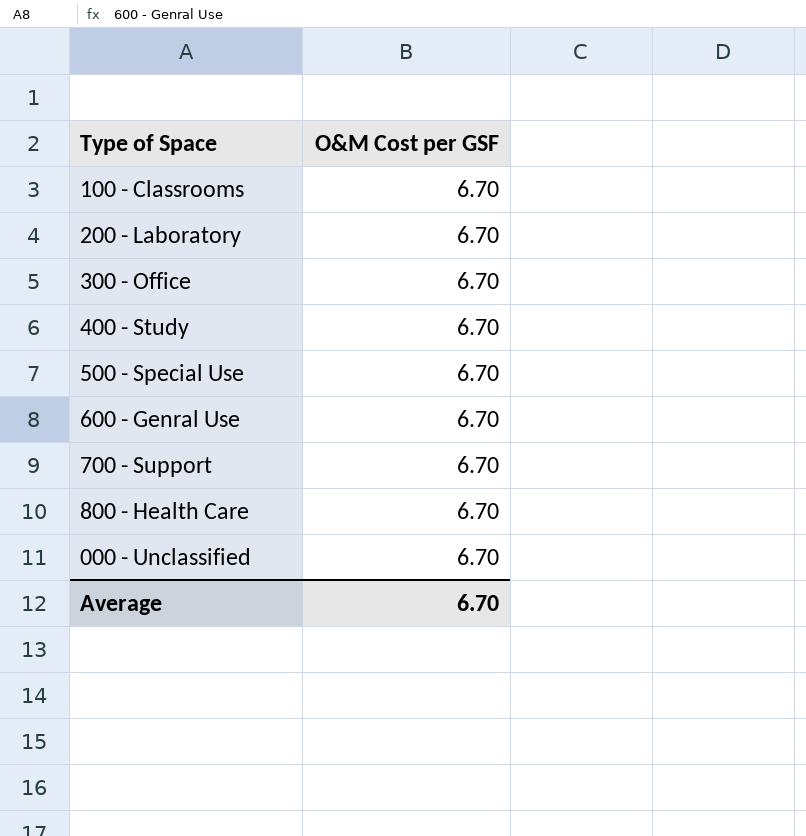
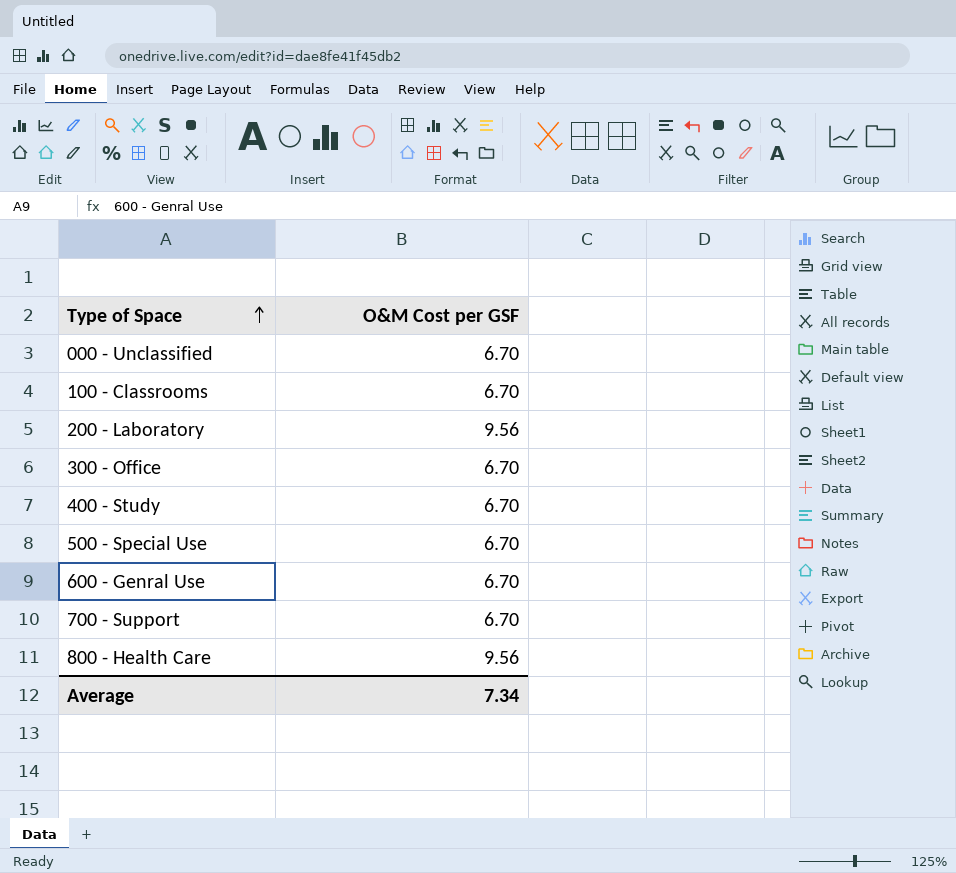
row order: none -> Type of Space ascending
200 - Laboratory | O&M Cost per GSF: 6.70 -> 9.56
800 - Health Care | O&M Cost per GSF: 6.70 -> 9.56
Average | O&M Cost per GSF: 6.70 -> 7.34

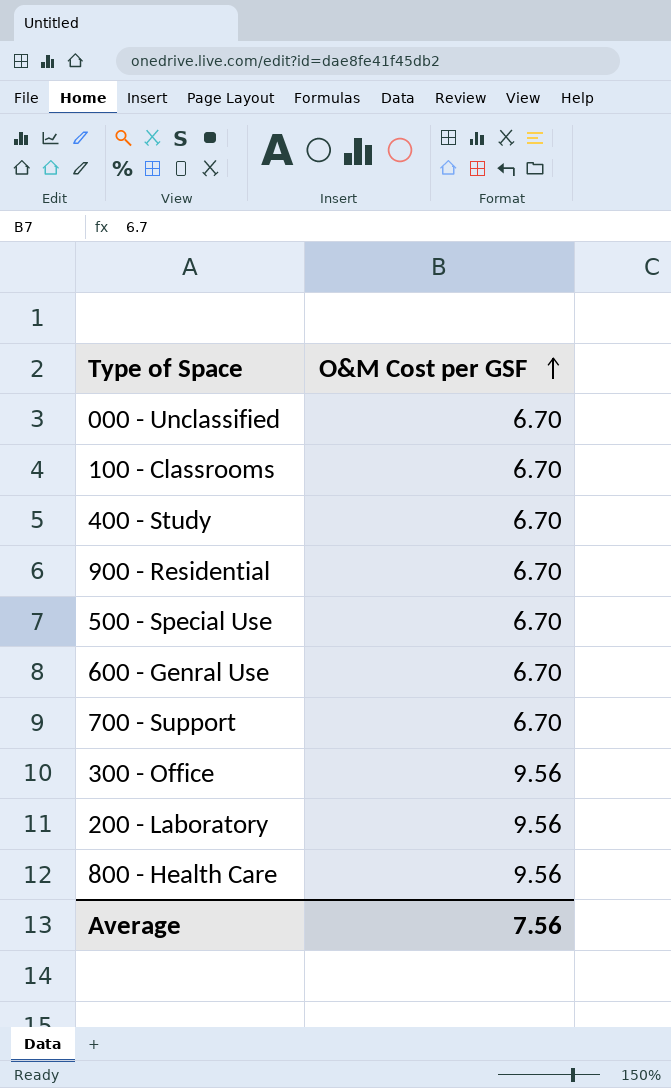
row order: Type of Space ascending -> O&M Cost per GSF ascending
row 900 - Residential: none -> 6.70
300 - Office | O&M Cost per GSF: 6.70 -> 9.56
Average | O&M Cost per GSF: 7.34 -> 7.56

